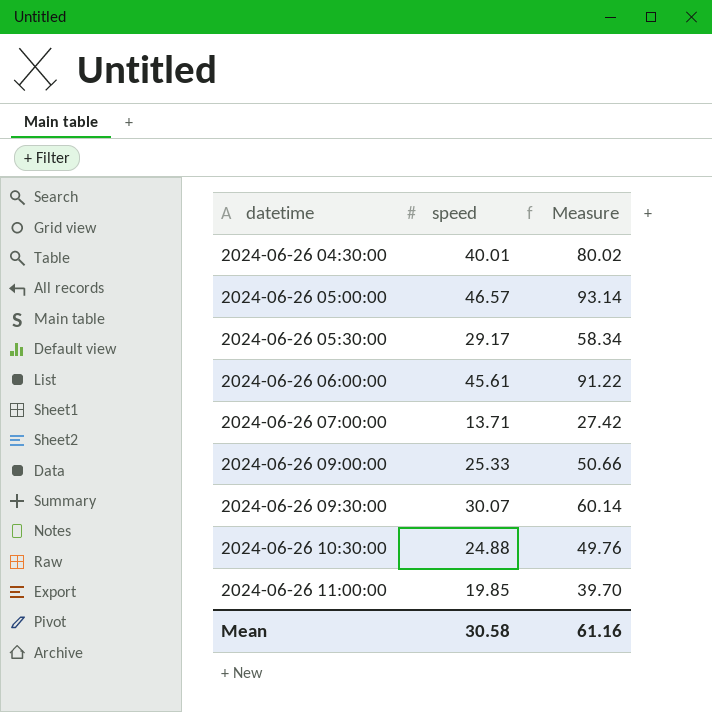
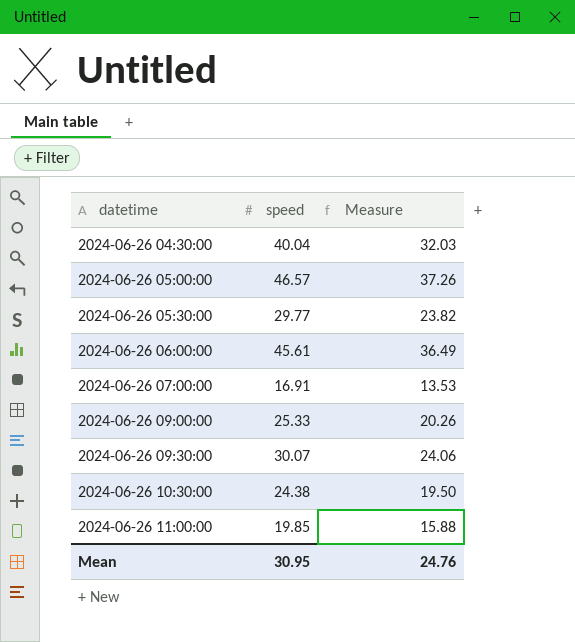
column Measure | formula: [speed] * 2 -> [speed] * 0.8
2024-06-26 04:30:00 | speed: 40.01 -> 40.04
2024-06-26 05:30:00 | speed: 29.17 -> 29.77
2024-06-26 07:00:00 | speed: 13.71 -> 16.91
2024-06-26 10:30:00 | speed: 24.88 -> 24.38
Mean | speed: 30.58 -> 30.95
Mean | Measure: 61.16 -> 24.76

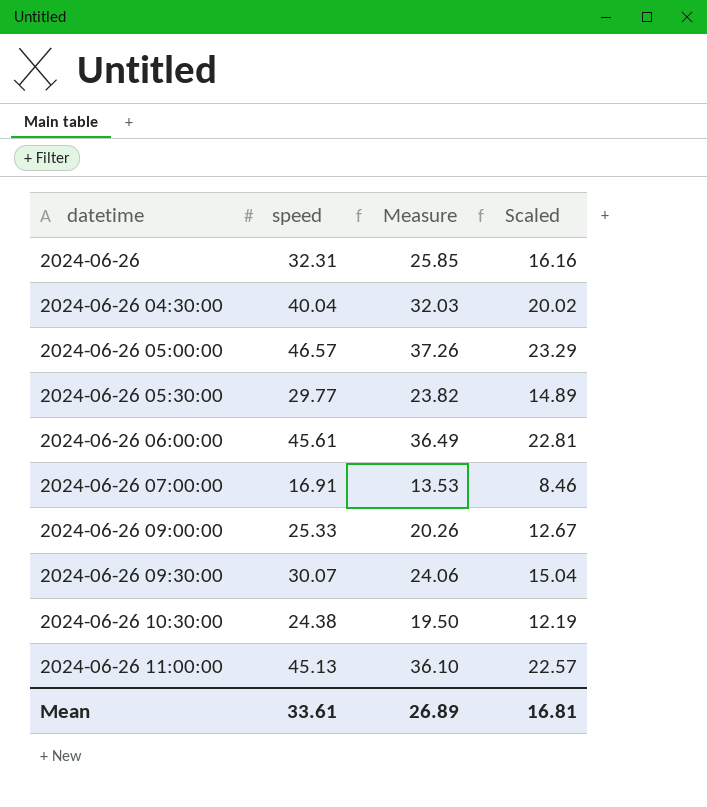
column Scaled | formula: none -> [speed] * 0.5
row 2024-06-26: none -> 32.31 | 25.85 | 16.16
2024-06-26 11:00:00 | speed: 19.85 -> 45.13
2024-06-26 11:00:00 | Measure: 15.88 -> 36.10
Mean | speed: 30.95 -> 33.61
Mean | Measure: 24.76 -> 26.89

